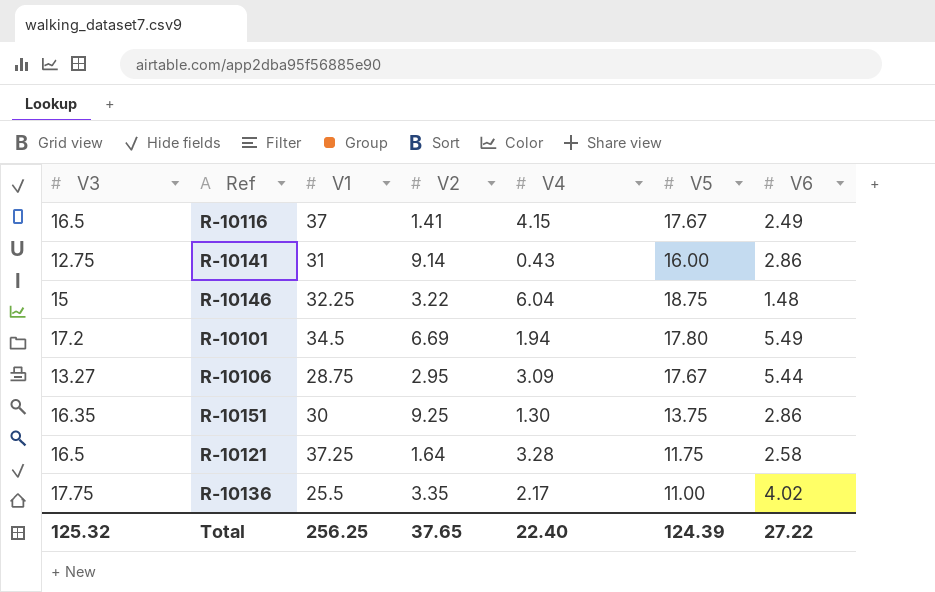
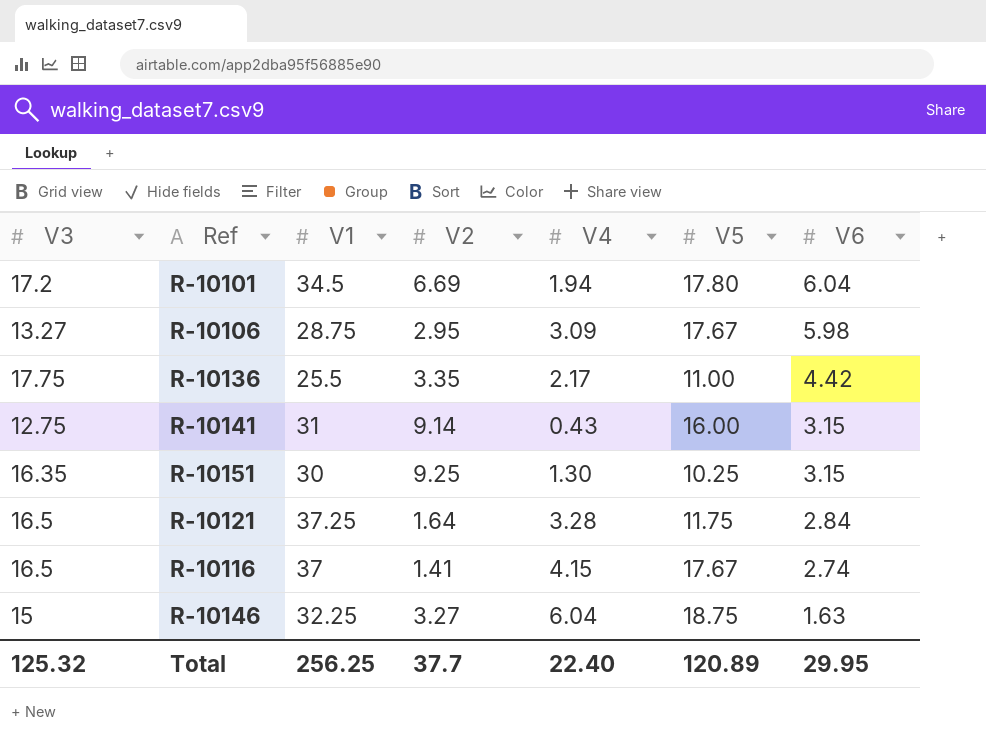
row order: none -> V6 descending
R-10101 | V6: 5.49 -> 6.04
R-10106 | V6: 5.44 -> 5.98
R-10136 | V6: 4.02 -> 4.42
R-10141 | V6: 2.86 -> 3.15
R-10151 | V5: 13.75 -> 10.25
R-10151 | V6: 2.86 -> 3.15
R-10121 | V6: 2.58 -> 2.84
R-10116 | V6: 2.49 -> 2.74
R-10146 | V2: 3.22 -> 3.27
R-10146 | V6: 1.48 -> 1.63
Total | V2: 37.65 -> 37.7
Total | V5: 124.39 -> 120.89
Total | V6: 27.22 -> 29.95

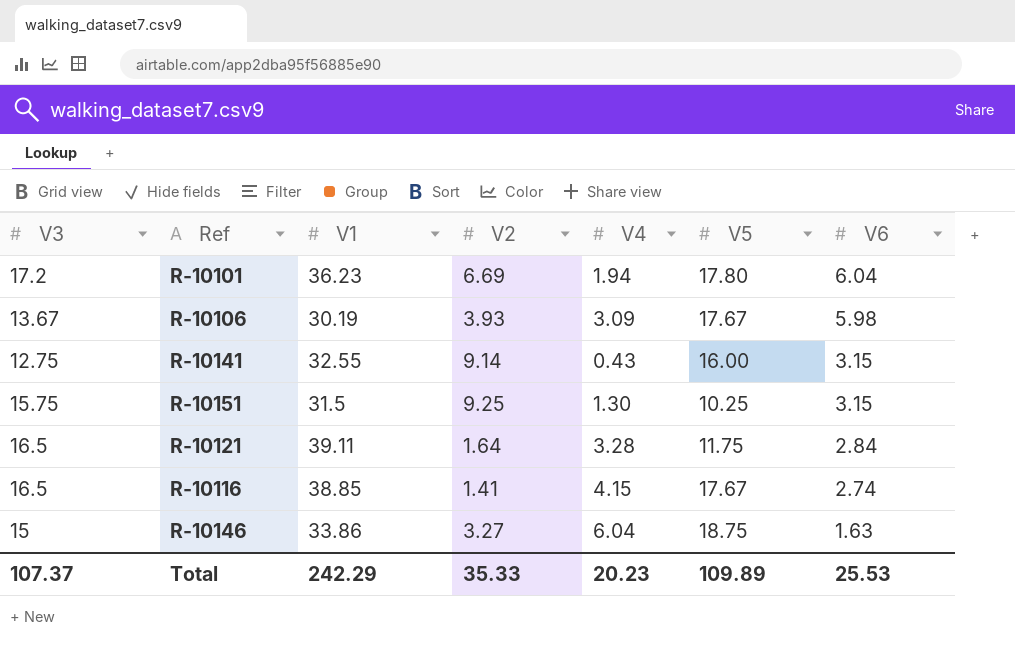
row R-10136: 17.75 | 25.5 | 3.35 | 2.17 | 11.00 | 4.42 -> none
R-10101 | V1: 34.5 -> 36.23
R-10106 | V3: 13.27 -> 13.67
R-10106 | V1: 28.75 -> 30.19
R-10106 | V2: 2.95 -> 3.93
R-10141 | V1: 31 -> 32.55
R-10151 | V3: 16.35 -> 15.75
R-10151 | V1: 30 -> 31.5
R-10121 | V1: 37.25 -> 39.11
R-10116 | V1: 37 -> 38.85
R-10146 | V1: 32.25 -> 33.86
Total | V3: 125.32 -> 107.37
Total | V1: 256.25 -> 242.29
Total | V2: 37.7 -> 35.33
Total | V4: 22.40 -> 20.23
Total | V5: 120.89 -> 109.89
Total | V6: 29.95 -> 25.53

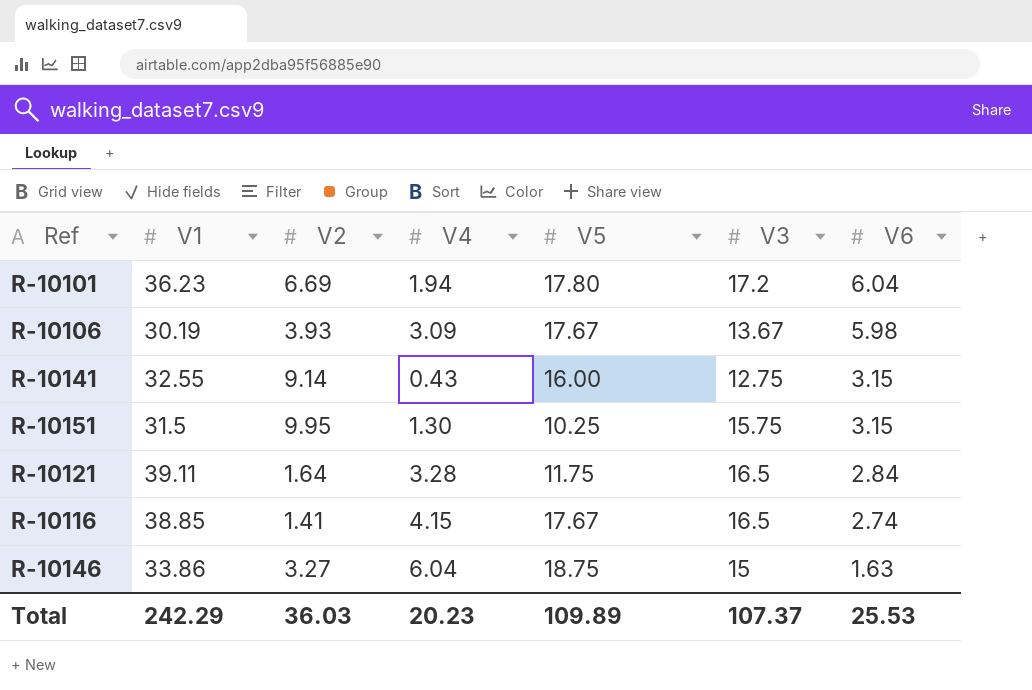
column V3 | position: 1 -> 6
R-10151 | V2: 9.25 -> 9.95
Total | V2: 35.33 -> 36.03

